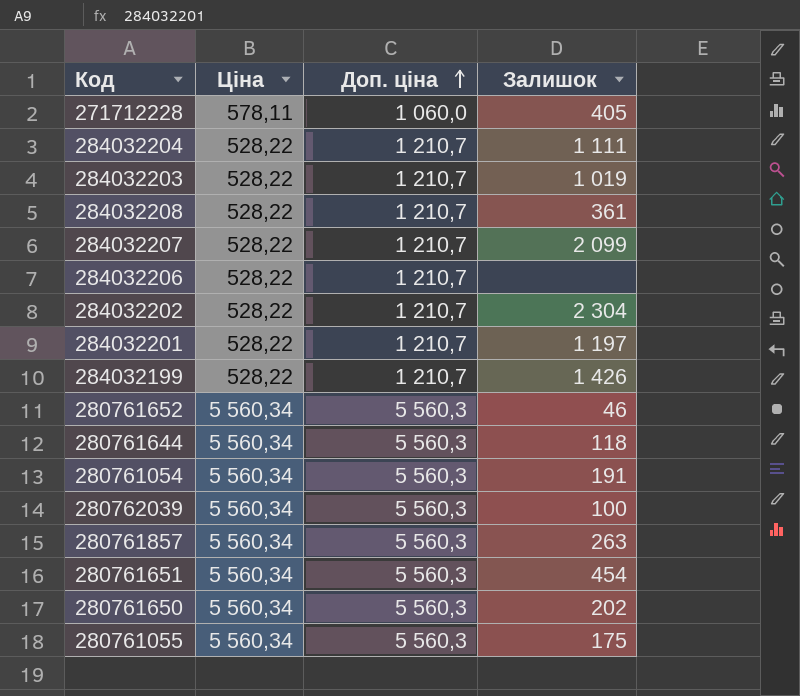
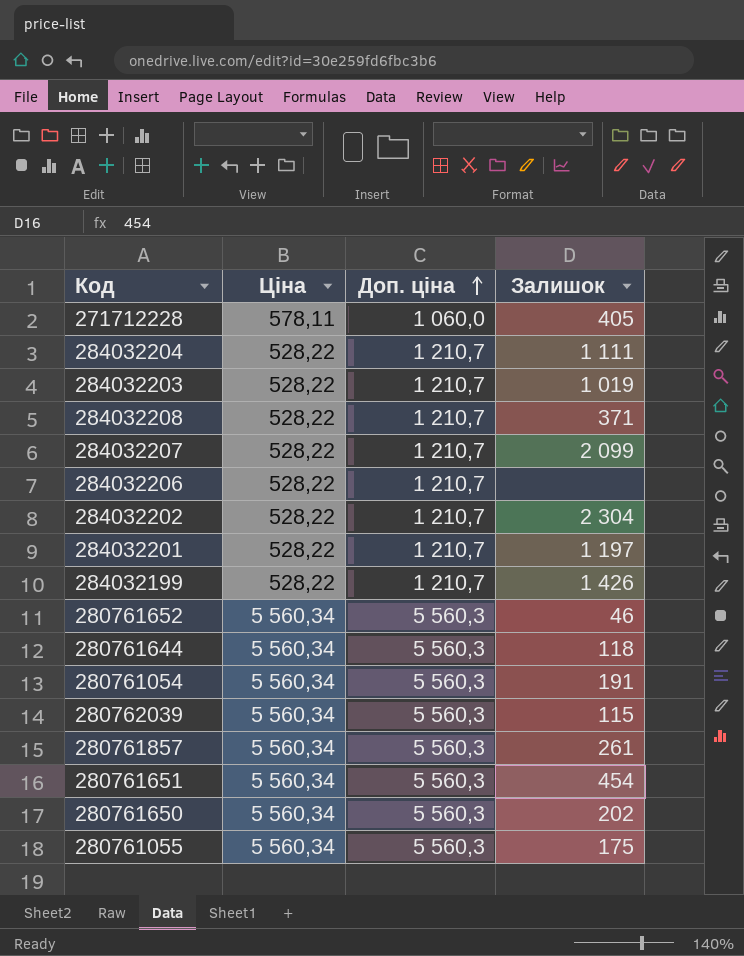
284032208 | Залишок: 361 -> 371
280762039 | Залишок: 100 -> 115
280761857 | Залишок: 263 -> 261

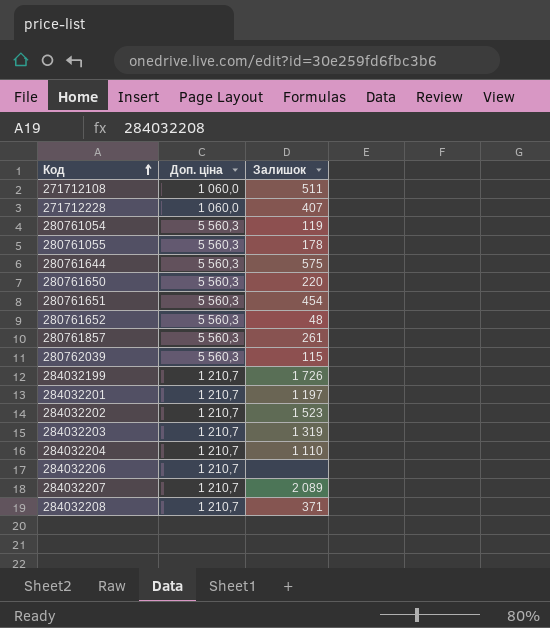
row order: Доп. ціна ascending -> Код ascending
column Ціна | position: 2 -> none
row 271712108: none -> 1 060,0 | 511
271712228 | Залишок: 405 -> 407
280761054 | Залишок: 191 -> 119
280761055 | Залишок: 175 -> 178
280761644 | Залишок: 118 -> 575
280761650 | Залишок: 202 -> 220
280761652 | Залишок: 46 -> 48
284032199 | Залишок: 1 426 -> 1 726
284032202 | Залишок: 2 304 -> 1 523
284032203 | Залишок: 1 019 -> 1 319
284032204 | Залишок: 1 111 -> 1 110
284032207 | Залишок: 2 099 -> 2 089

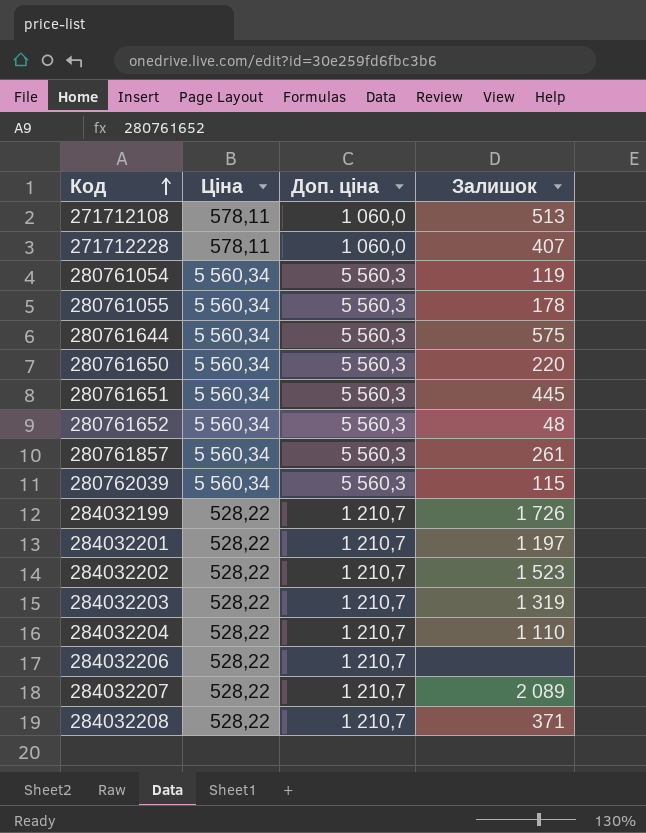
column Ціна | position: none -> 2
271712108 | Залишок: 511 -> 513
280761651 | Залишок: 454 -> 445

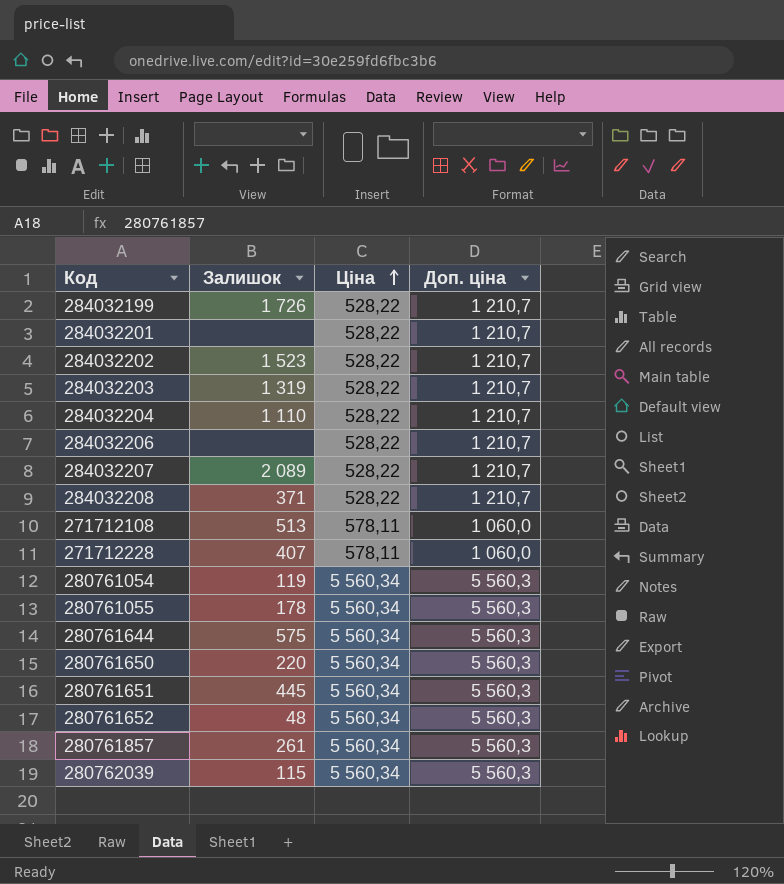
row order: Код ascending -> Ціна ascending
column Залишок | position: 4 -> 2
284032201 | Залишок: 1 197 -> none

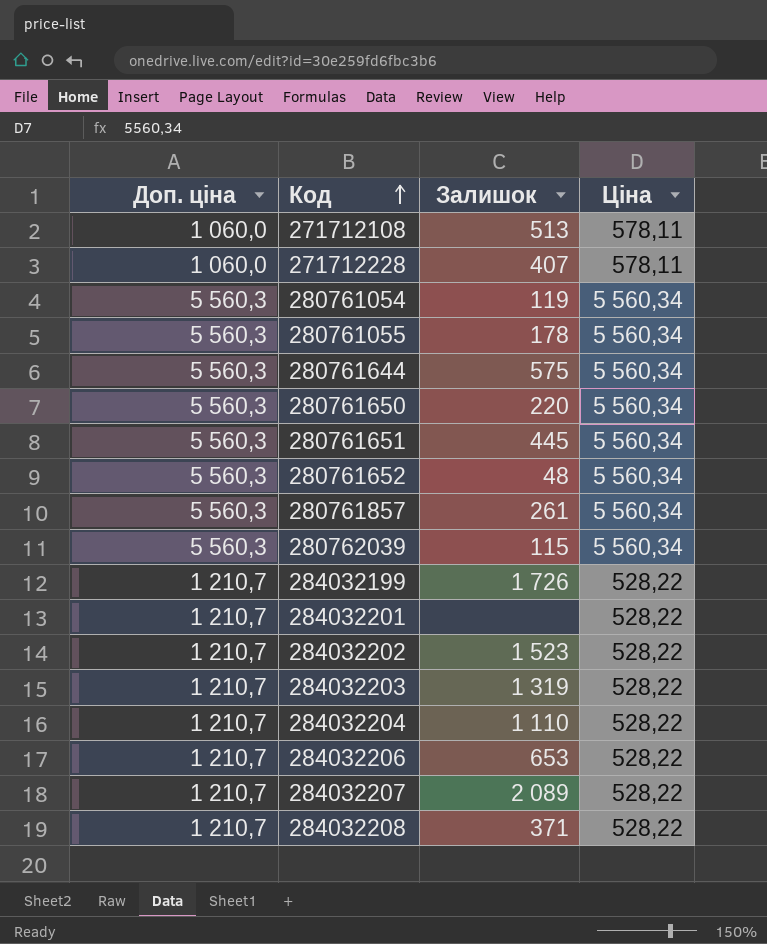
row order: Ціна ascending -> Код ascending
column Доп. ціна | position: 4 -> 1
284032206 | Залишок: none -> 653

